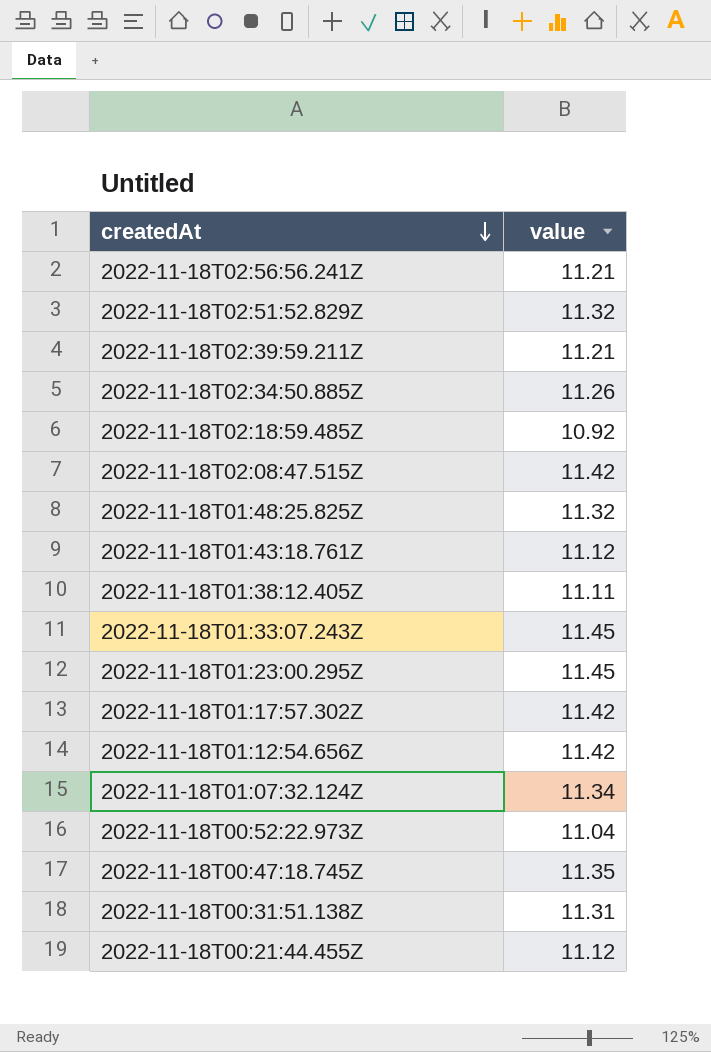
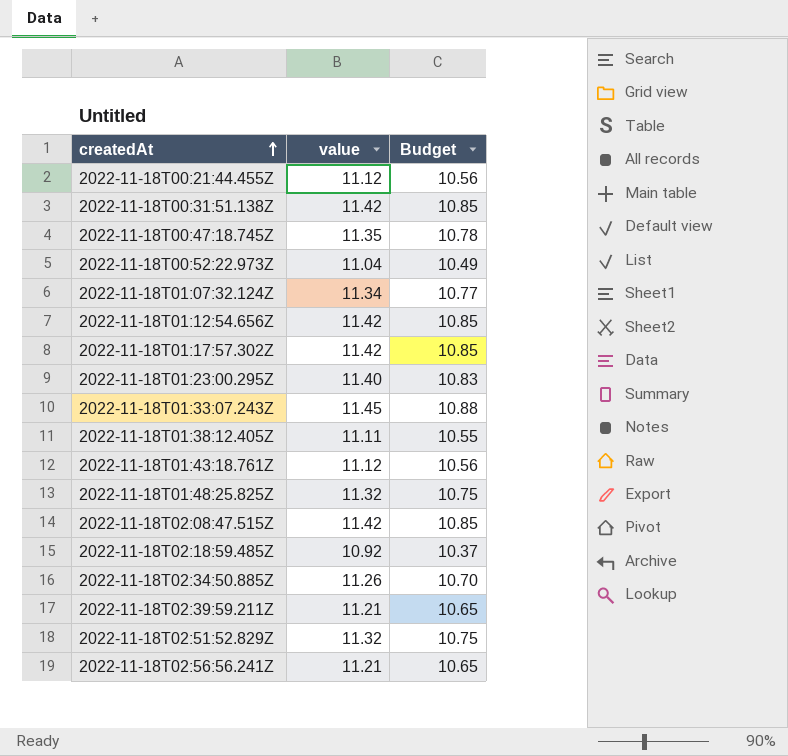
row order: createdAt descending -> createdAt ascending
column Budget | formula: none -> [value] * 0.95
2022-11-18T00:31:51.138Z | value: 11.31 -> 11.42
2022-11-18T01:23:00.295Z | value: 11.45 -> 11.40

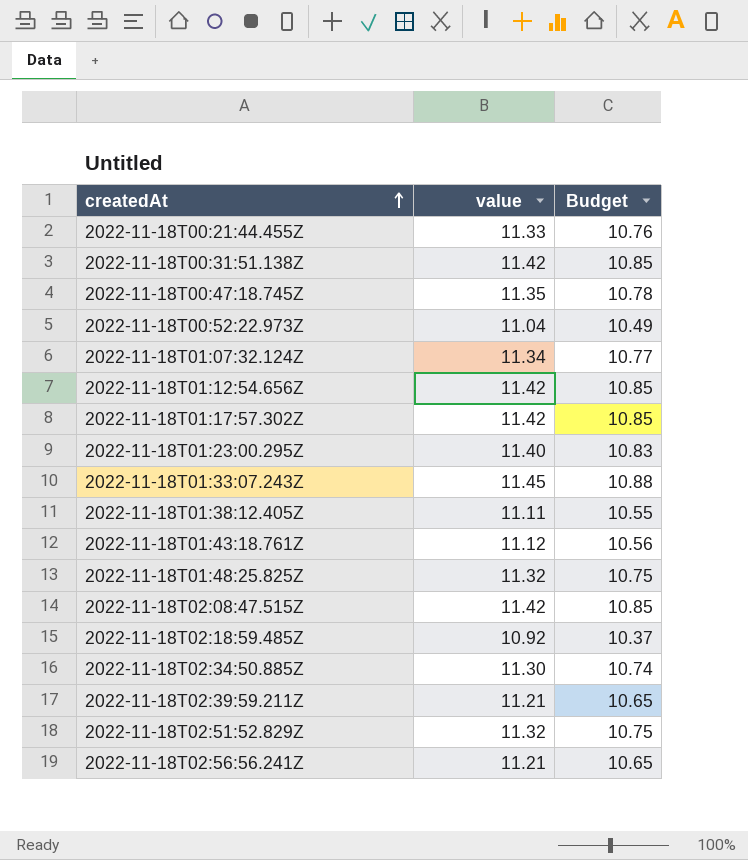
2022-11-18T00:21:44.455Z | value: 11.12 -> 11.33
2022-11-18T00:21:44.455Z | Budget: 10.56 -> 10.76
2022-11-18T02:34:50.885Z | value: 11.26 -> 11.30
2022-11-18T02:34:50.885Z | Budget: 10.70 -> 10.74

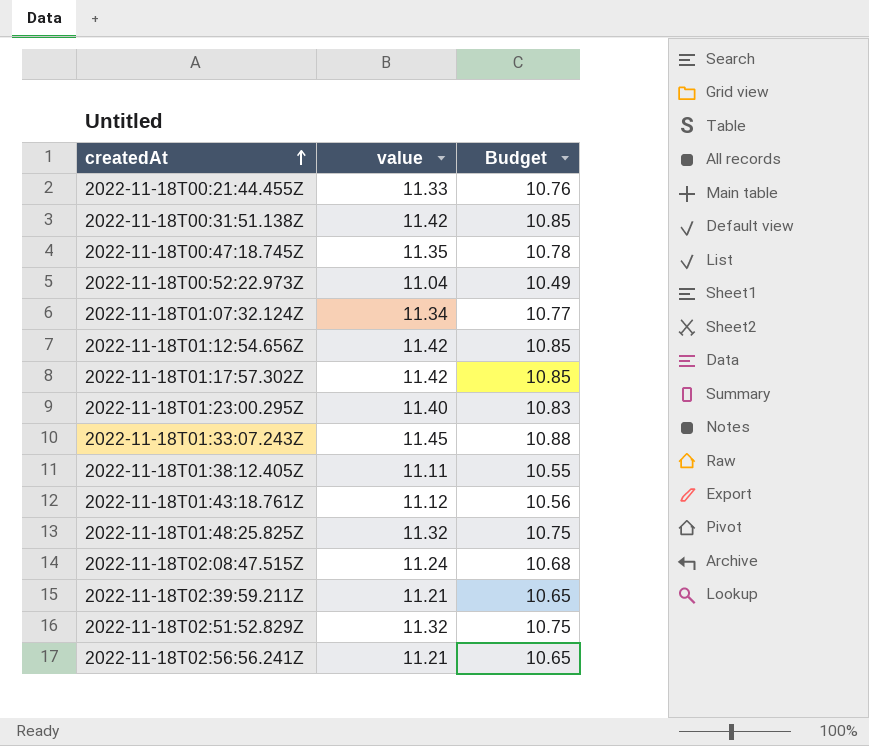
row 2022-11-18T02:18:59.485Z: 10.92 | 10.37 -> none
row 2022-11-18T02:34:50.885Z: 11.30 | 10.74 -> none
2022-11-18T02:08:47.515Z | value: 11.42 -> 11.24
2022-11-18T02:08:47.515Z | Budget: 10.85 -> 10.68

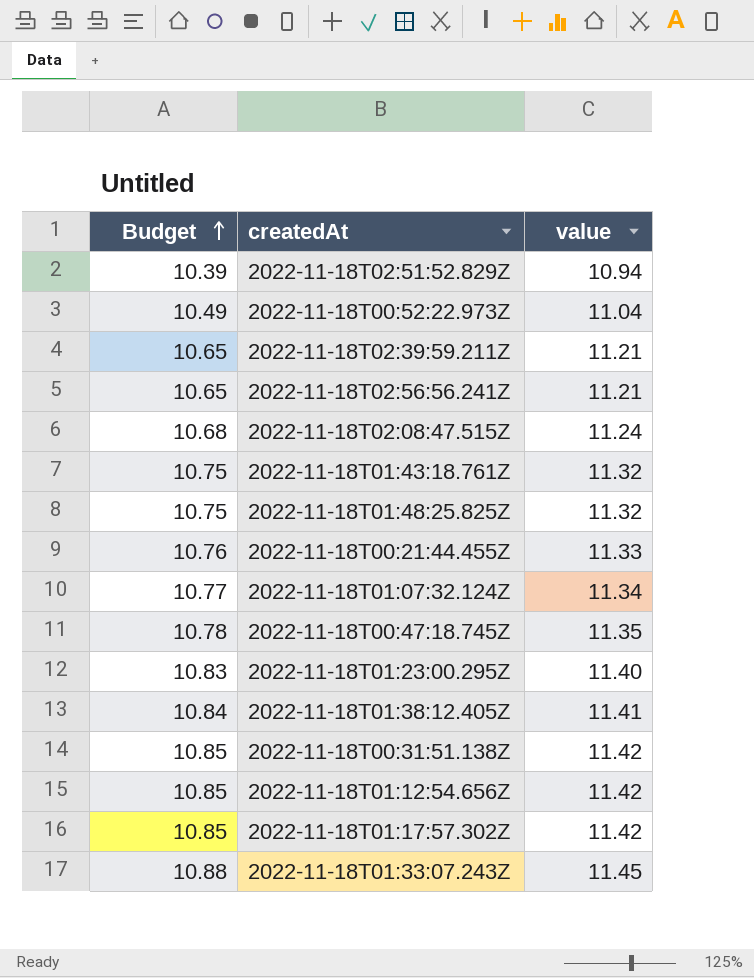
row order: createdAt ascending -> Budget ascending
column Budget | position: 3 -> 1
2022-11-18T02:51:52.829Z | Budget: 10.75 -> 10.39
2022-11-18T02:51:52.829Z | value: 11.32 -> 10.94
2022-11-18T01:43:18.761Z | Budget: 10.56 -> 10.75
2022-11-18T01:43:18.761Z | value: 11.12 -> 11.32
2022-11-18T01:38:12.405Z | Budget: 10.55 -> 10.84
2022-11-18T01:38:12.405Z | value: 11.11 -> 11.41

